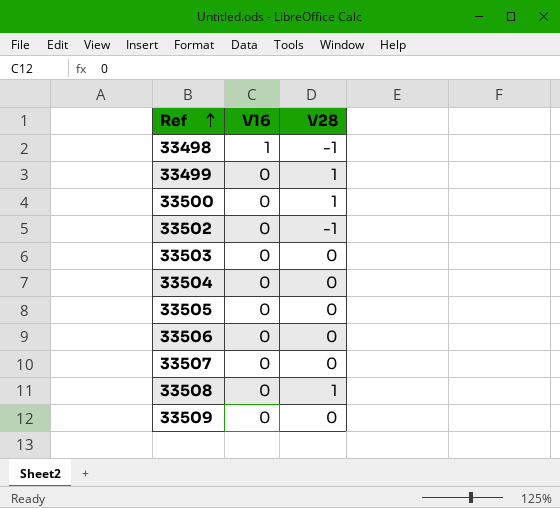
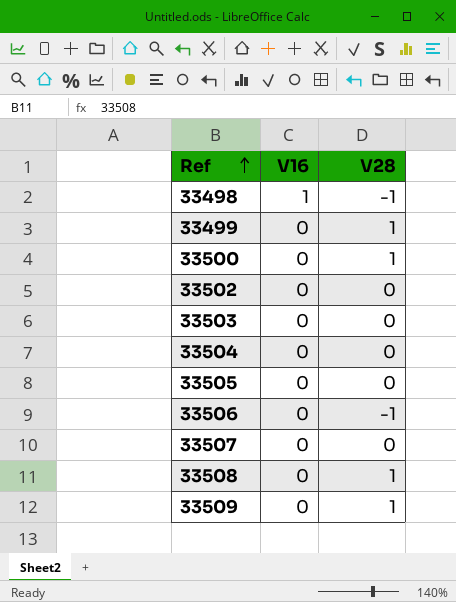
33502 | V28: -1 -> 0
33506 | V28: 0 -> -1
33509 | V28: 0 -> 1

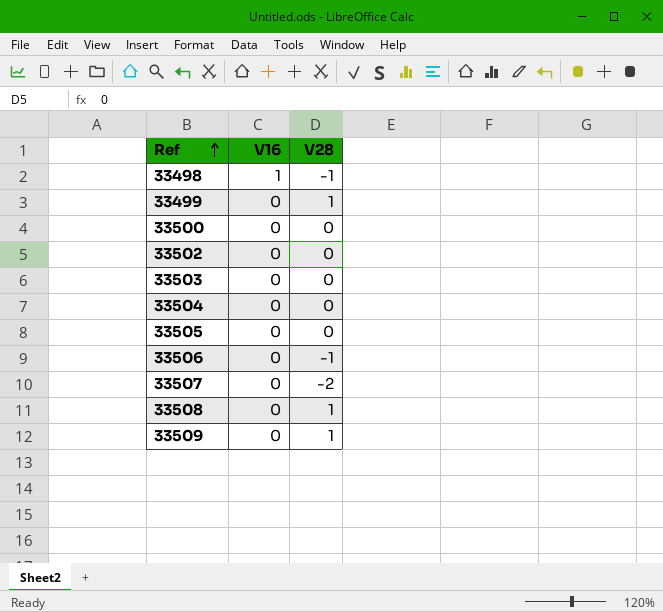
33500 | V28: 1 -> 0
33507 | V28: 0 -> -2

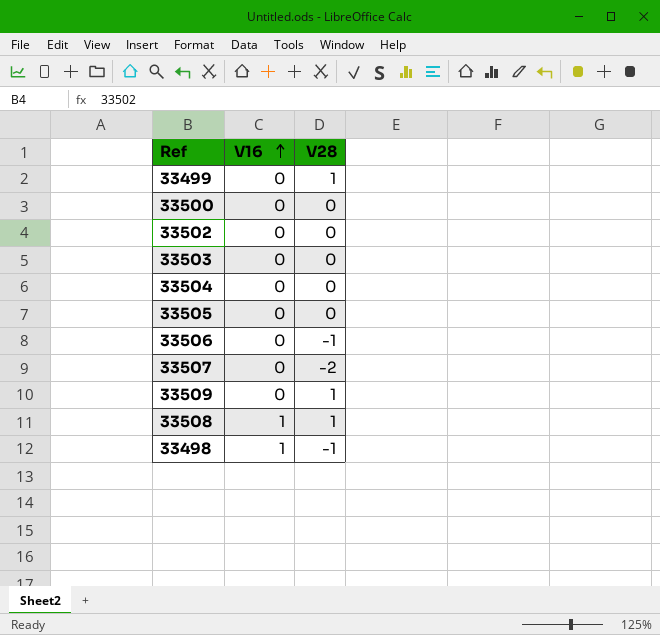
row order: Ref ascending -> V16 ascending
33508 | V16: 0 -> 1

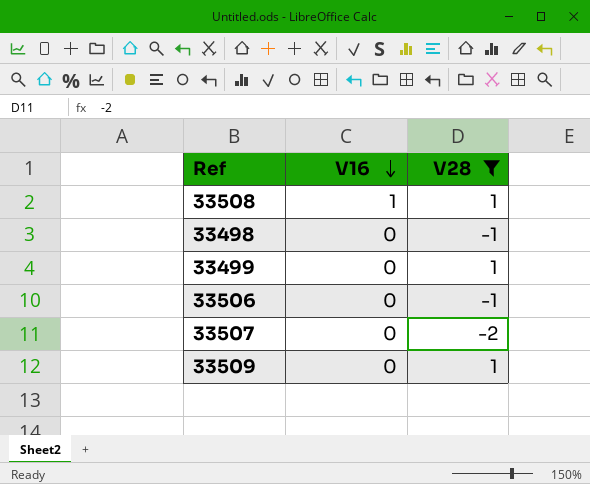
filter: none -> V28 != 0
row order: V16 ascending -> V16 descending
33498 | V16: 1 -> 0

